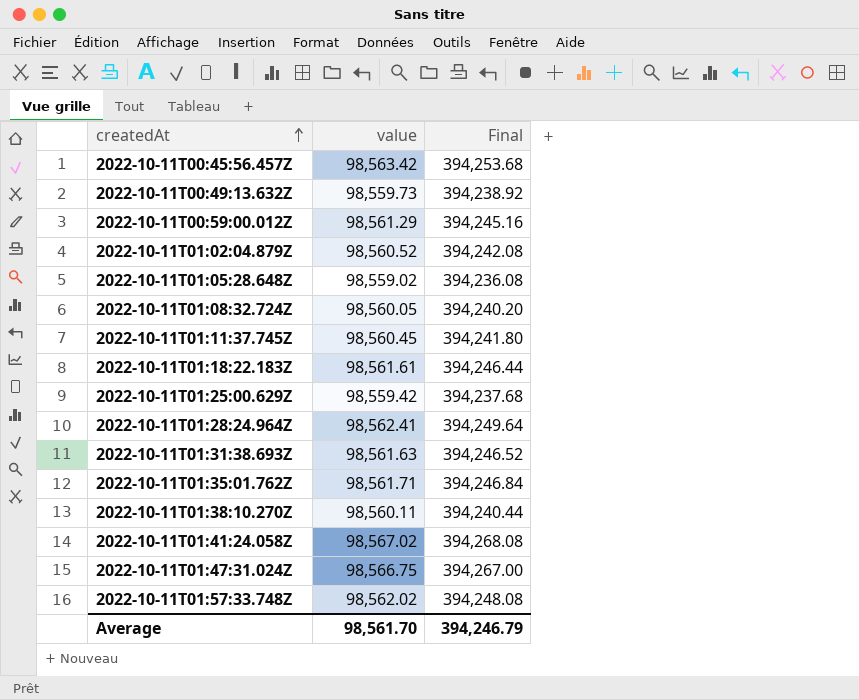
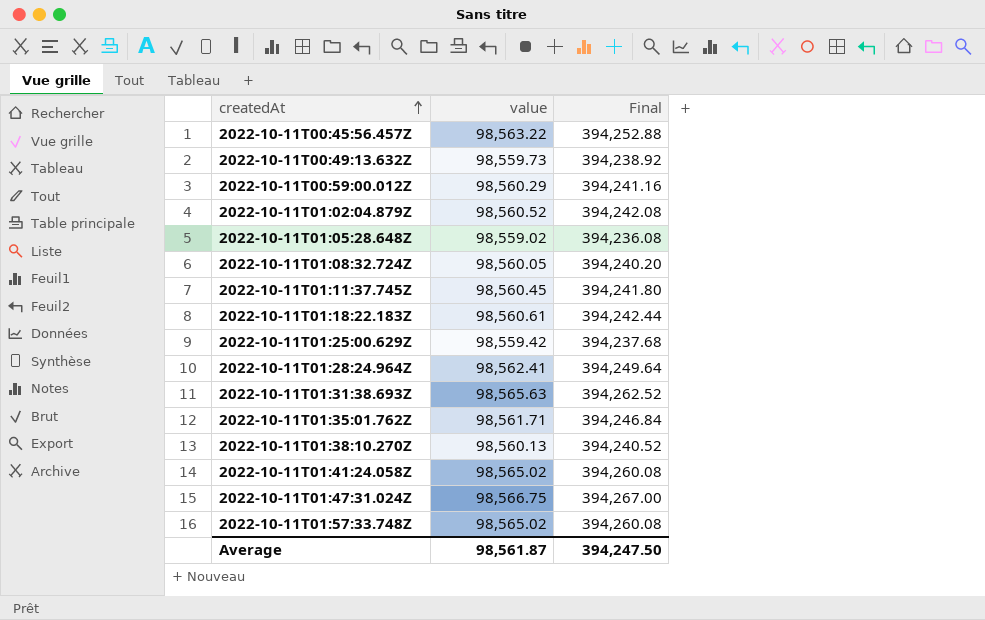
2022-10-11T00:45:56.457Z | value: 98,563.42 -> 98,563.22
2022-10-11T00:45:56.457Z | Final: 394,253.68 -> 394,252.88
2022-10-11T00:59:00.012Z | value: 98,561.29 -> 98,560.29
2022-10-11T00:59:00.012Z | Final: 394,245.16 -> 394,241.16
2022-10-11T01:18:22.183Z | value: 98,561.61 -> 98,560.61
2022-10-11T01:18:22.183Z | Final: 394,246.44 -> 394,242.44
2022-10-11T01:31:38.693Z | value: 98,561.63 -> 98,565.63
2022-10-11T01:31:38.693Z | Final: 394,246.52 -> 394,262.52
2022-10-11T01:38:10.270Z | value: 98,560.11 -> 98,560.13
2022-10-11T01:38:10.270Z | Final: 394,240.44 -> 394,240.52
2022-10-11T01:41:24.058Z | value: 98,567.02 -> 98,565.02
2022-10-11T01:41:24.058Z | Final: 394,268.08 -> 394,260.08
2022-10-11T01:57:33.748Z | value: 98,562.02 -> 98,565.02
2022-10-11T01:57:33.748Z | Final: 394,248.08 -> 394,260.08
Average | value: 98,561.70 -> 98,561.87
Average | Final: 394,246.79 -> 394,247.50

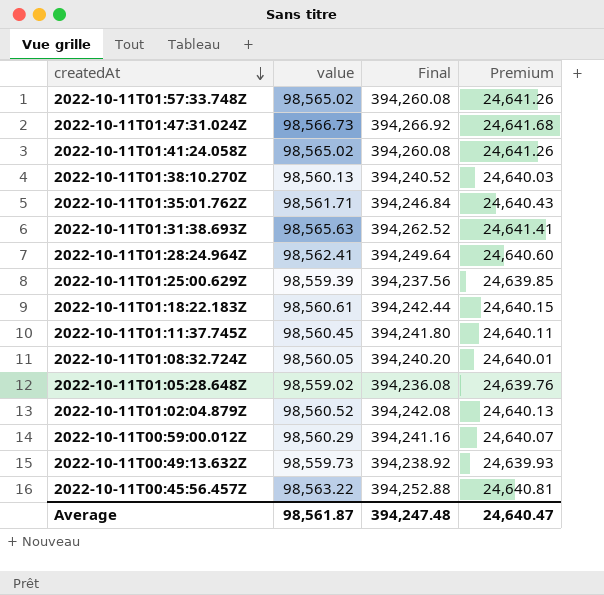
row order: createdAt ascending -> createdAt descending
column Premium | formula: none -> [value] * 0.25
2022-10-11T01:47:31.024Z | value: 98,566.75 -> 98,566.73
2022-10-11T01:47:31.024Z | Final: 394,267.00 -> 394,266.92
2022-10-11T01:25:00.629Z | value: 98,559.42 -> 98,559.39
2022-10-11T01:25:00.629Z | Final: 394,237.68 -> 394,237.56
Average | Final: 394,247.50 -> 394,247.48

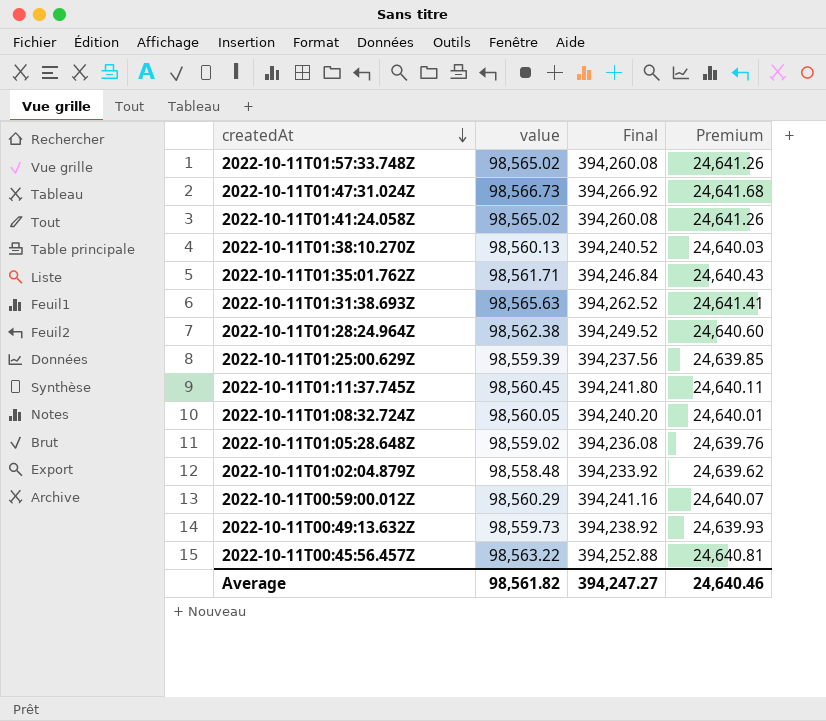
row 2022-10-11T01:18:22.183Z: 98,560.61 | 394,242.44 | 24,640.15 -> none
2022-10-11T01:28:24.964Z | value: 98,562.41 -> 98,562.38
2022-10-11T01:28:24.964Z | Final: 394,249.64 -> 394,249.52
2022-10-11T01:02:04.879Z | value: 98,560.52 -> 98,558.48
2022-10-11T01:02:04.879Z | Final: 394,242.08 -> 394,233.92
2022-10-11T01:02:04.879Z | Premium: 24,640.13 -> 24,639.62
Average | value: 98,561.87 -> 98,561.82
Average | Final: 394,247.48 -> 394,247.27
Average | Premium: 24,640.47 -> 24,640.46

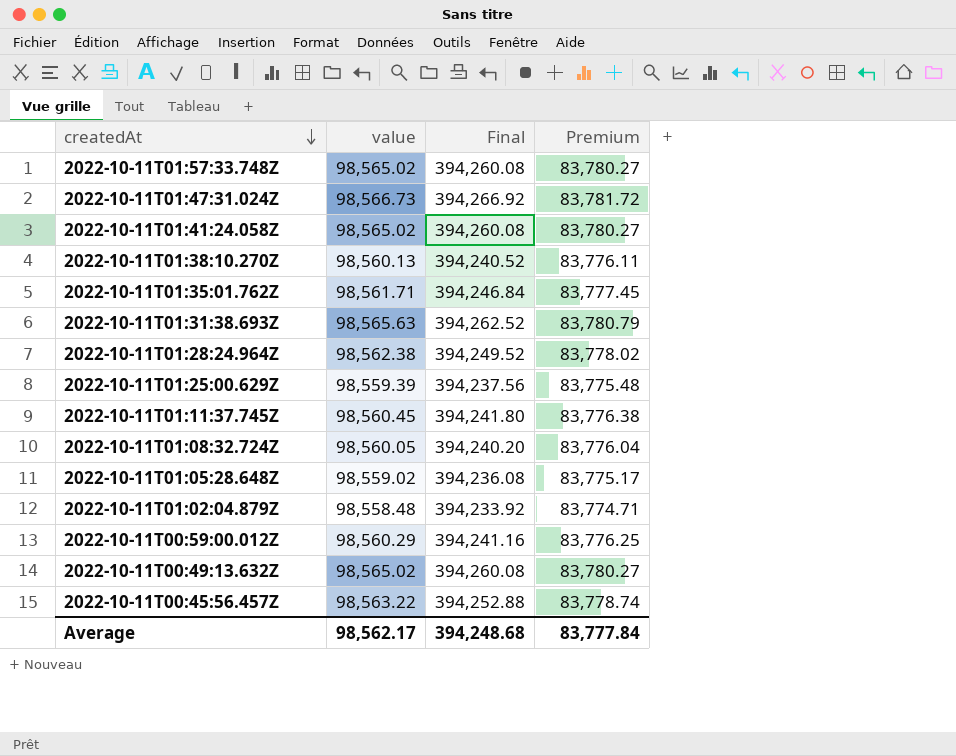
column Premium | formula: [value] * 0.25 -> [value] * 0.85
2022-10-11T00:49:13.632Z | value: 98,559.73 -> 98,565.02
2022-10-11T00:49:13.632Z | Final: 394,238.92 -> 394,260.08
Average | value: 98,561.82 -> 98,562.17
Average | Final: 394,247.27 -> 394,248.68
Average | Premium: 24,640.46 -> 83,777.84

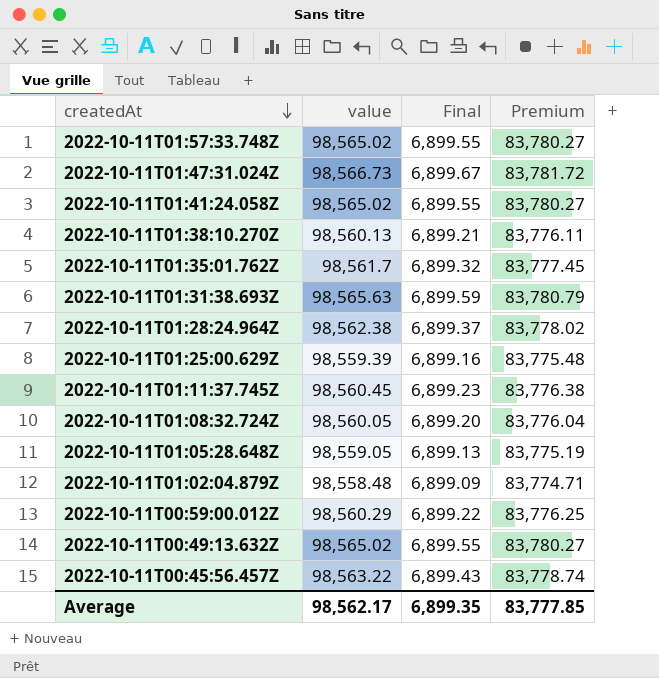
column Final | formula: [value] * 4 -> [value] * 0.07
2022-10-11T01:35:01.762Z | value: 98,561.71 -> 98,561.7
2022-10-11T01:05:28.648Z | value: 98,559.02 -> 98,559.05
2022-10-11T01:05:28.648Z | Premium: 83,775.17 -> 83,775.19
Average | Final: 394,248.68 -> 6,899.35
Average | Premium: 83,777.84 -> 83,777.85

